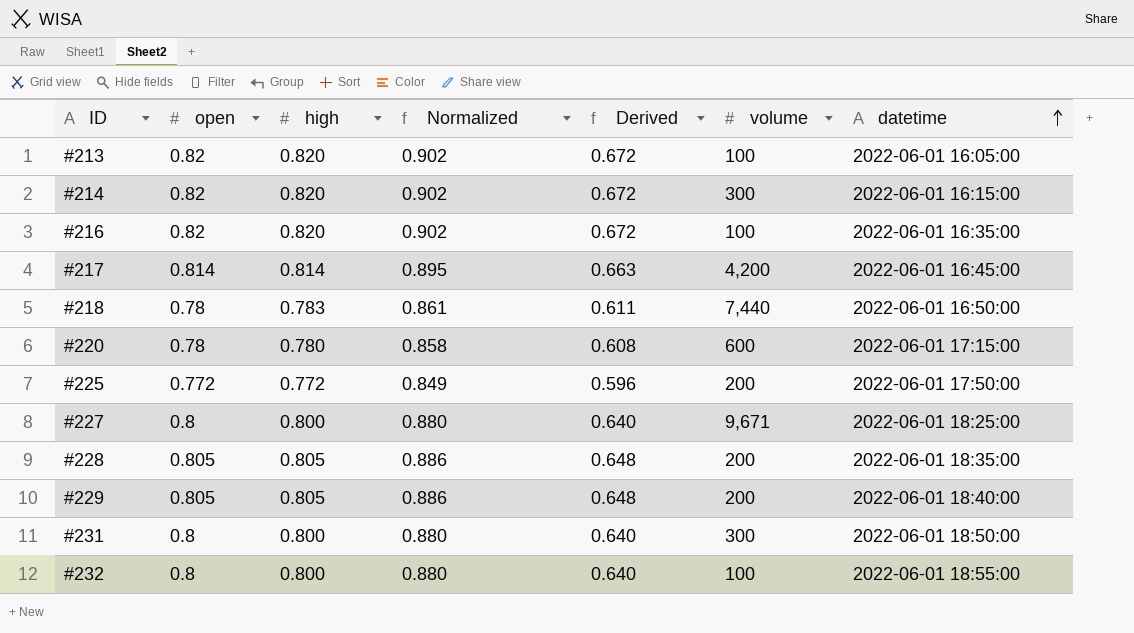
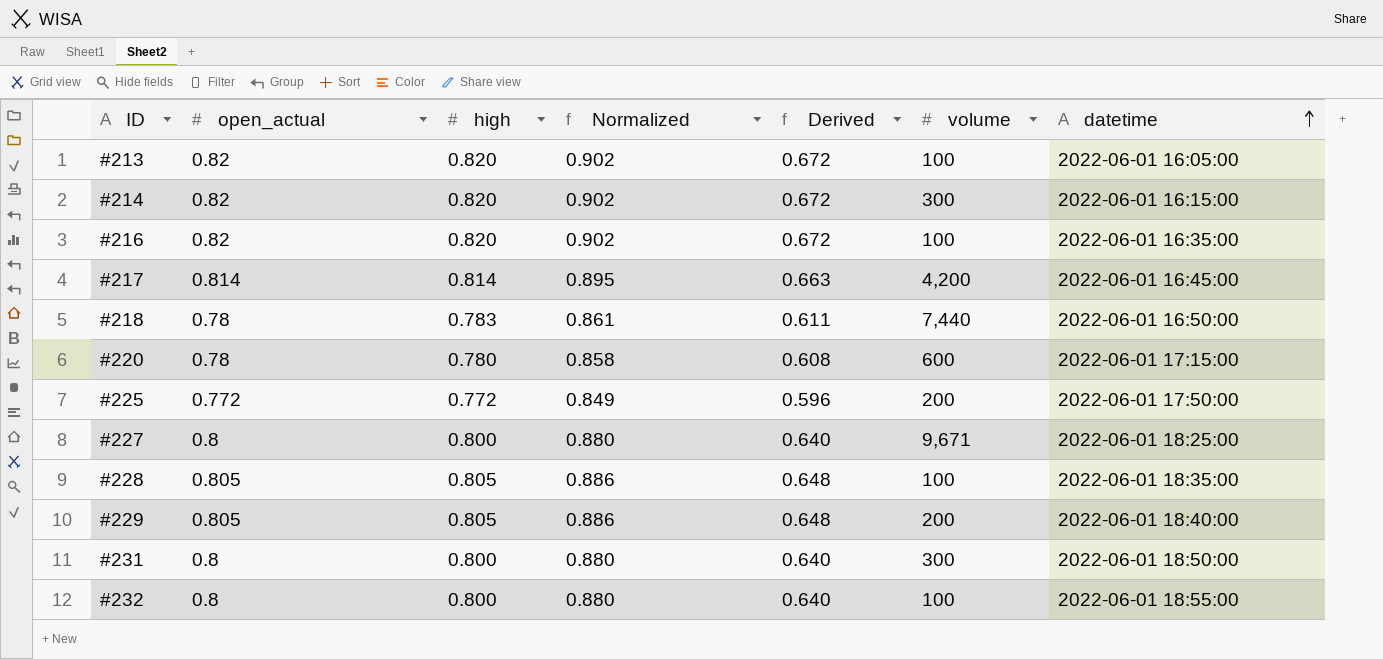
column name: open -> open_actual
#228 | volume: 200 -> 100

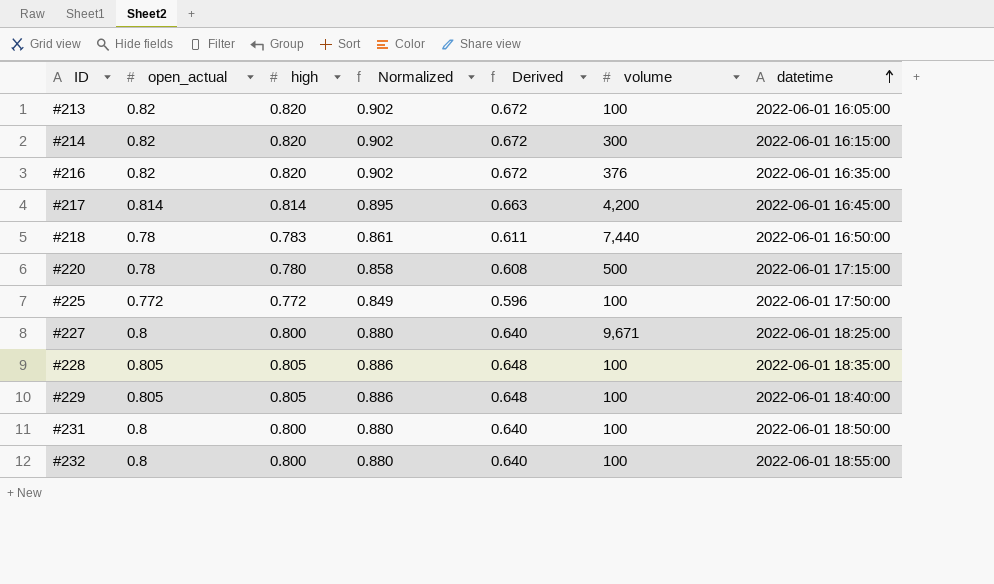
#216 | volume: 100 -> 376
#220 | volume: 600 -> 500
#225 | volume: 200 -> 100
#229 | volume: 200 -> 100
#231 | volume: 300 -> 100

